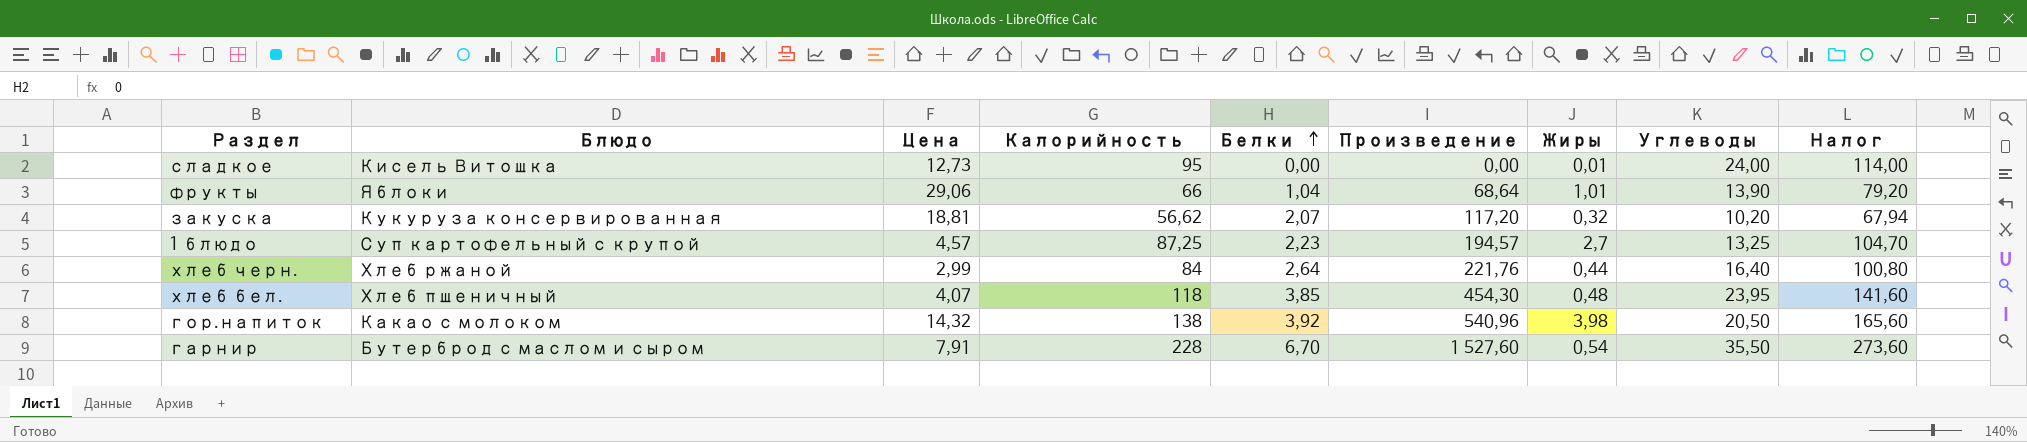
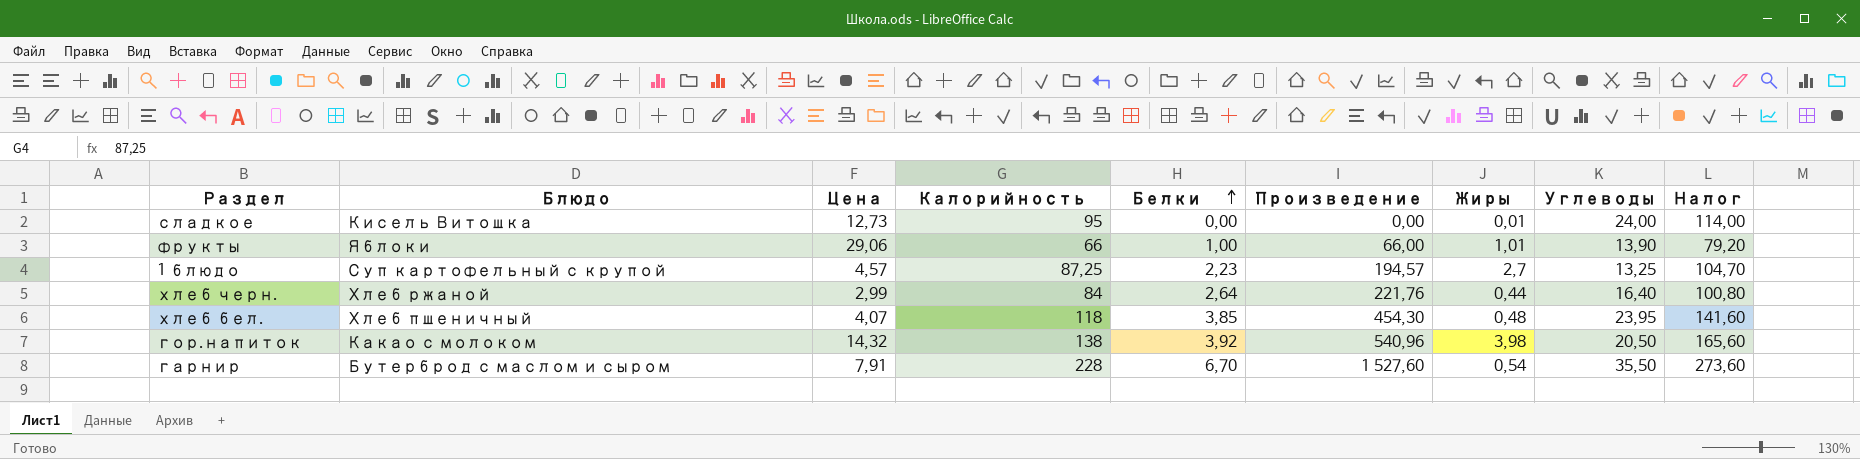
row закуска: Кукуруза консервированная | 18,81 | 56,62 | 2,07 | 117,20 | 0,32 | 10,20 | 67,94 -> none
фрукты | Белки: 1,04 -> 1,00
фрукты | Произведение: 68,64 -> 66,00

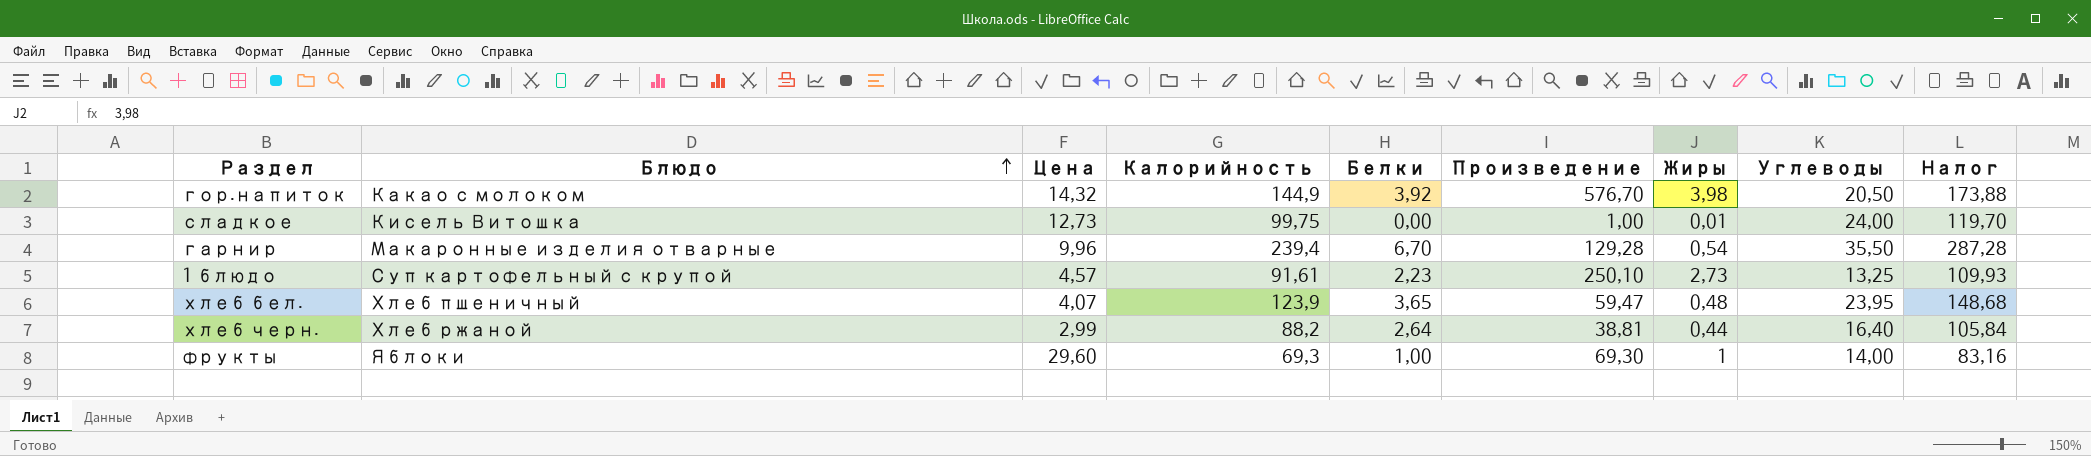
row order: Белки ascending -> Блюдо ascending
column Произведение | formula: [Калорийность] * [Белки] -> [Калорийность] * [Жиры]
гор.напиток | Калорийность: 138 -> 144,9
гор.напиток | Налог: 165,60 -> 173,88
сладкое | Калорийность: 95 -> 99,75
сладкое | Налог: 114,00 -> 119,70
гарнир | Блюдо: Бутерброд с маслом и сыром -> Макаронные изделия отварные
гарнир | Цена: 7,91 -> 9,96
гарнир | Калорийность: 228 -> 239,4
гарнир | Налог: 273,60 -> 287,28
1 блюдо | Калорийность: 87,25 -> 91,61
1 блюдо | Жиры: 2,7 -> 2,73
1 блюдо | Налог: 104,70 -> 109,93
хлеб бел. | Калорийность: 118 -> 123,9
хлеб бел. | Белки: 3,85 -> 3,65
хлеб бел. | Налог: 141,60 -> 148,68
хлеб черн. | Калорийность: 84 -> 88,2
хлеб черн. | Налог: 100,80 -> 105,84
фрукты | Цена: 29,06 -> 29,60
фрукты | Калорийность: 66 -> 69,3
фрукты | Жиры: 1,01 -> 1
фрукты | Углеводы: 13,90 -> 14,00
фрукты | Налог: 79,20 -> 83,16

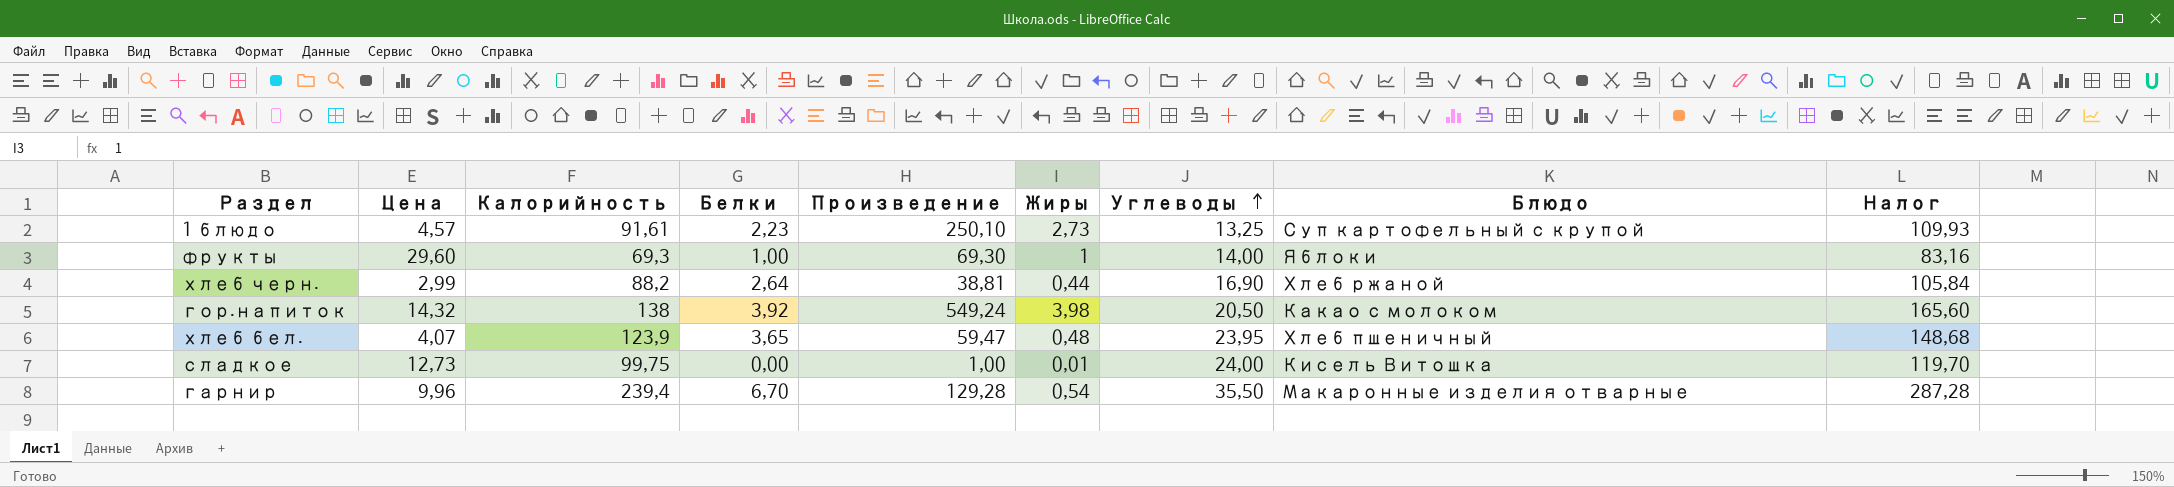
row order: Блюдо ascending -> Углеводы ascending
column Блюдо | position: 2 -> 8
хлеб черн. | Углеводы: 16,40 -> 16,90
гор.напиток | Калорийность: 144,9 -> 138
гор.напиток | Произведение: 576,70 -> 549,24
гор.напиток | Налог: 173,88 -> 165,60

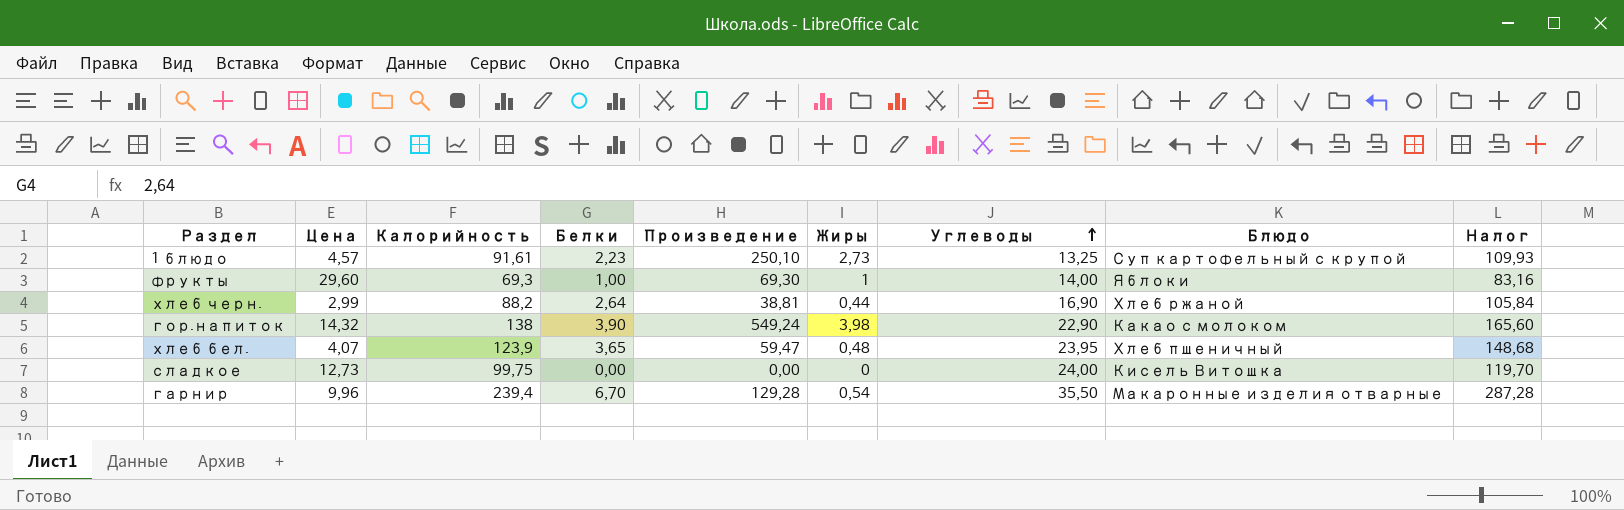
гор.напиток | Белки: 3,92 -> 3,90
гор.напиток | Углеводы: 20,50 -> 22,90
сладкое | Произведение: 1,00 -> 0,00
сладкое | Жиры: 0,01 -> 0

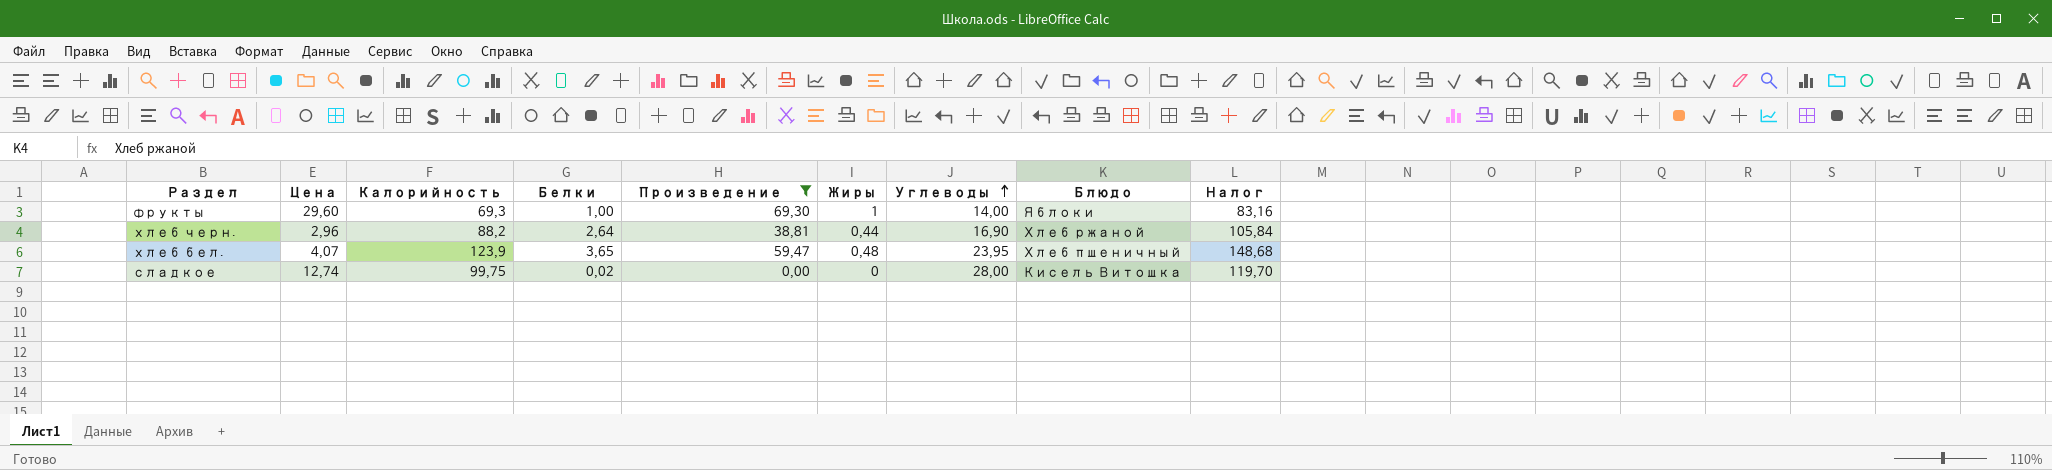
filter: none -> Произведение <= 69,30
хлеб черн. | Цена: 2,99 -> 2,96
сладкое | Цена: 12,73 -> 12,74
сладкое | Белки: 0,00 -> 0,02
сладкое | Углеводы: 24,00 -> 28,00

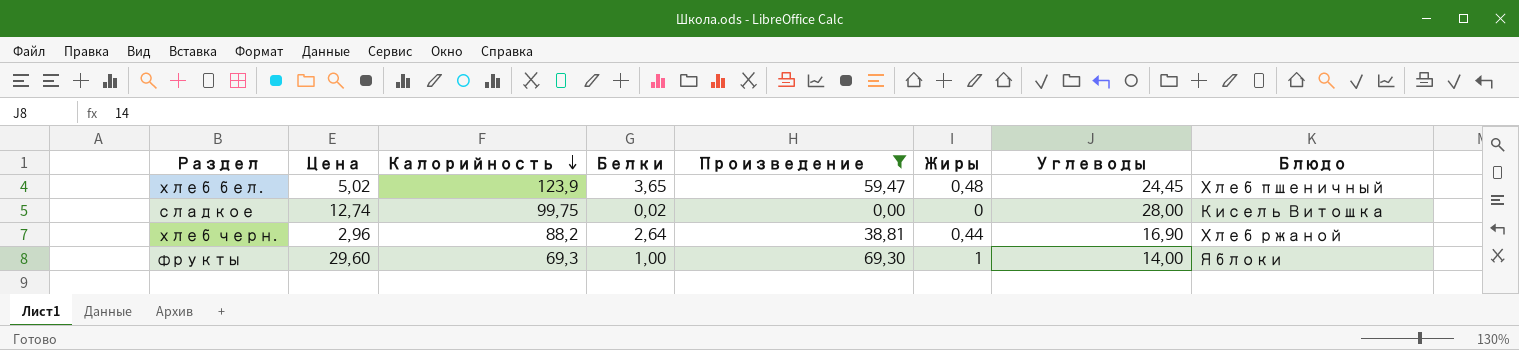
row order: Углеводы ascending -> Калорийность descending
column Налог | formula: [Калорийность] * 1,2 -> none
хлеб бел. | Цена: 4,07 -> 5,02
хлеб бел. | Углеводы: 23,95 -> 24,45

